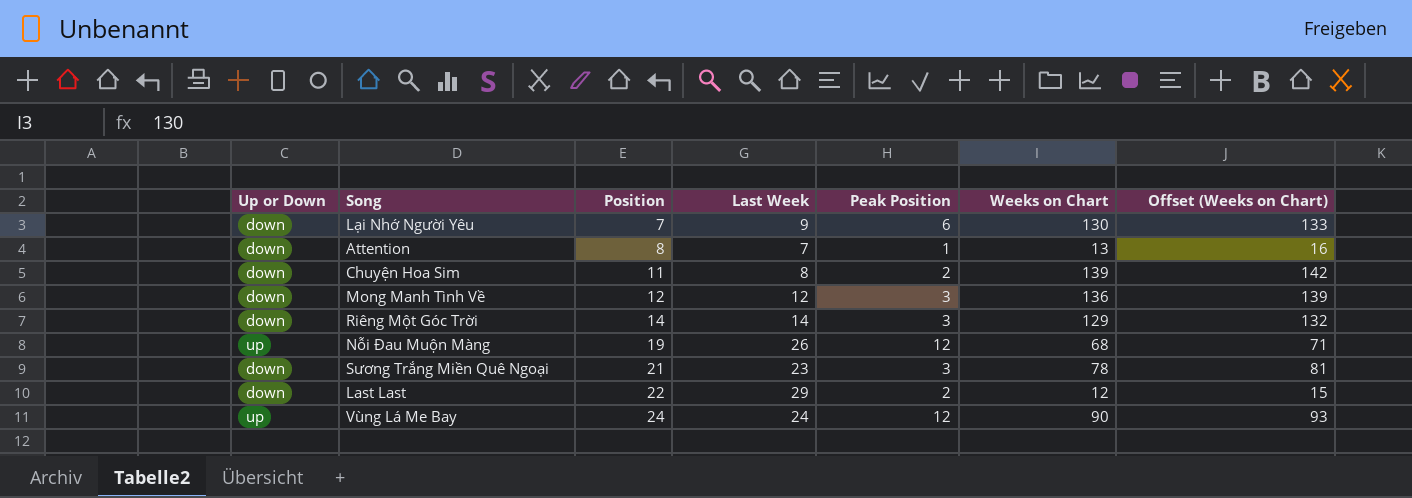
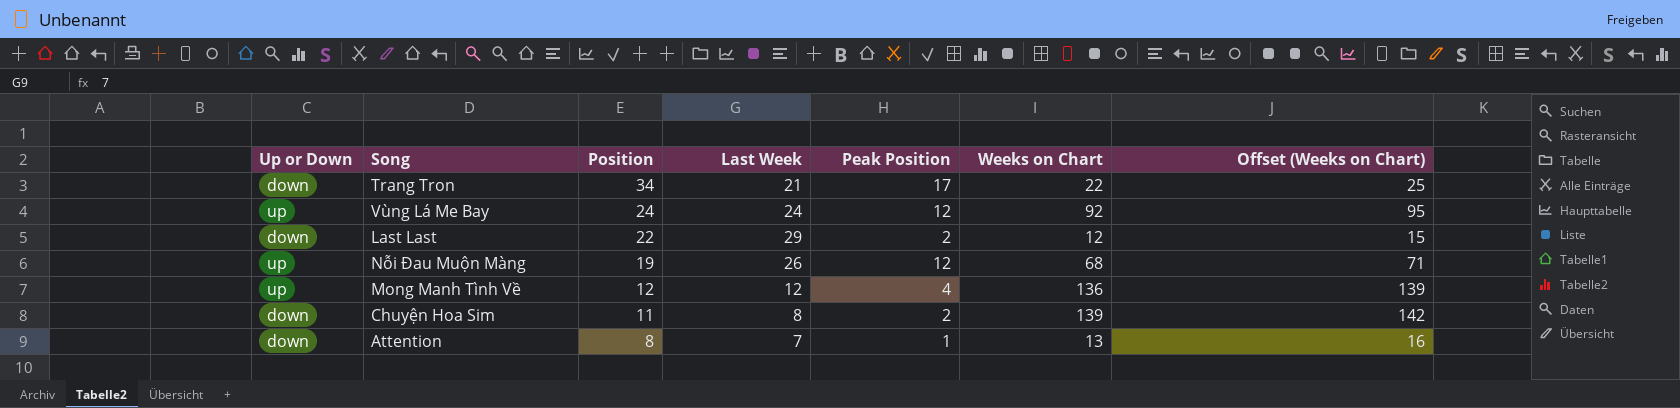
row order: Position ascending -> Position descending
row Lại Nhớ Người Yêu: down | 7 | 9 | 6 | 130 | 133 -> none
row Riêng Một Góc Trời: down | 14 | 14 | 3 | 129 | 132 -> none
row Sương Trắng Miền Quê Ngoại: down | 21 | 23 | 3 | 78 | 81 -> none
row Trang Tron: none -> down | 34 | 21 | 17 | 22 | 25
Vùng Lá Me Bay | Weeks on Chart: 90 -> 92
Vùng Lá Me Bay | Offset (Weeks on Chart): 93 -> 95
Mong Manh Tình Về | Up or Down: down -> up
Mong Manh Tình Về | Peak Position: 3 -> 4

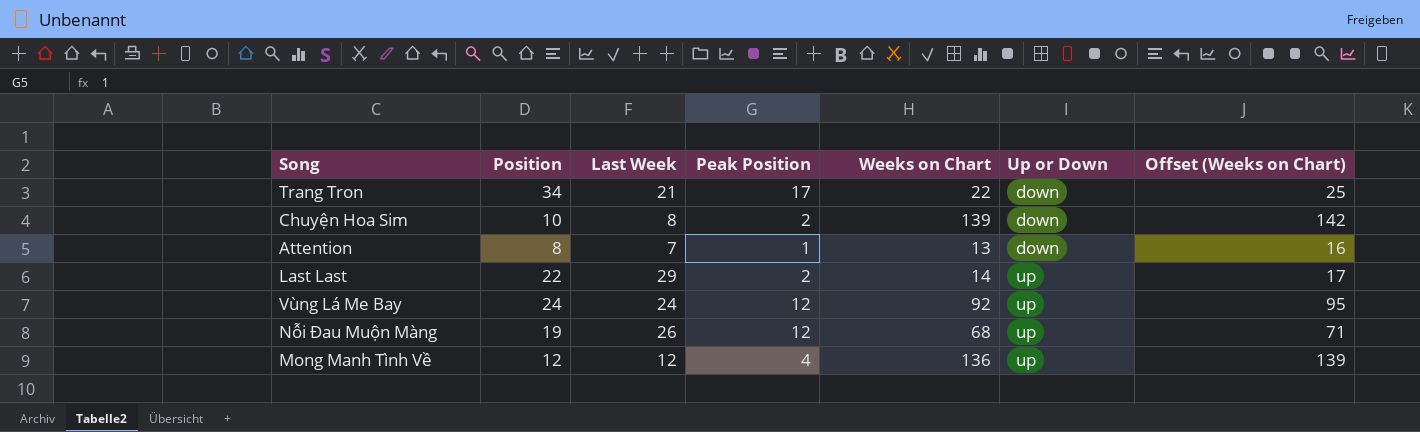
row order: Position descending -> Up or Down ascending
column Up or Down | position: 1 -> 6
Chuyện Hoa Sim | Position: 11 -> 10
Last Last | Weeks on Chart: 12 -> 14
Last Last | Up or Down: down -> up
Last Last | Offset (Weeks on Chart): 15 -> 17

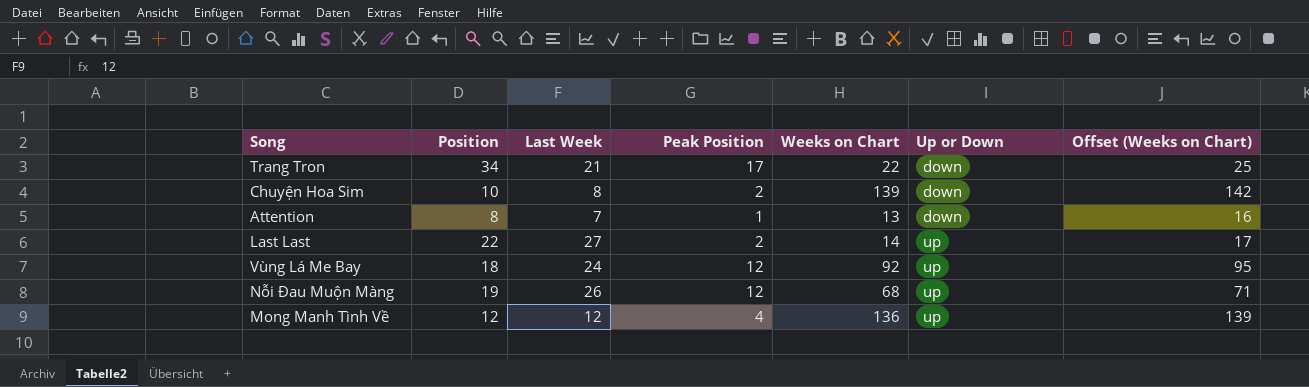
Last Last | Last Week: 29 -> 27
Vùng Lá Me Bay | Position: 24 -> 18

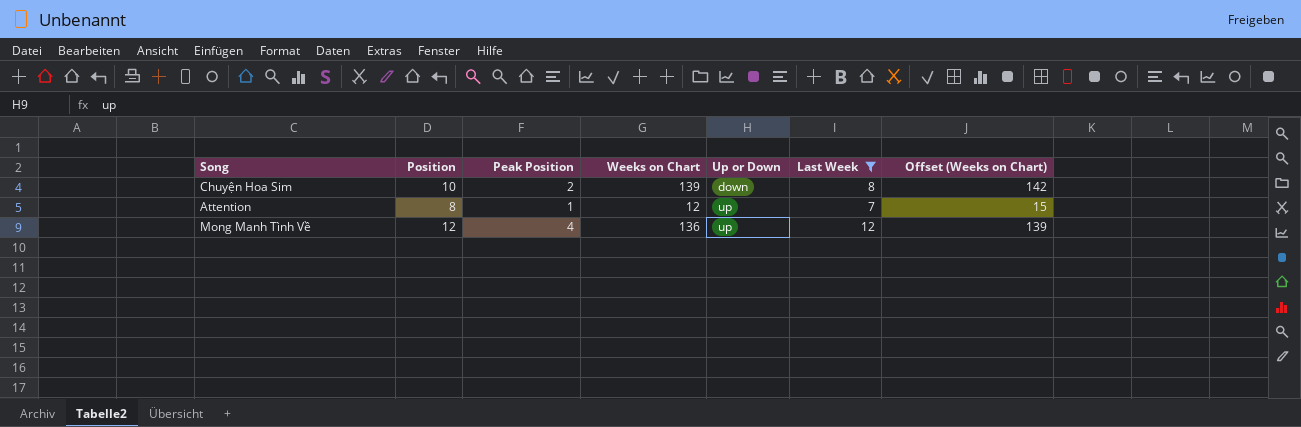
filter: none -> Last Week <= 12
column Last Week | position: 3 -> 6
Attention | Weeks on Chart: 13 -> 12
Attention | Up or Down: down -> up
Attention | Offset (Weeks on Chart): 16 -> 15

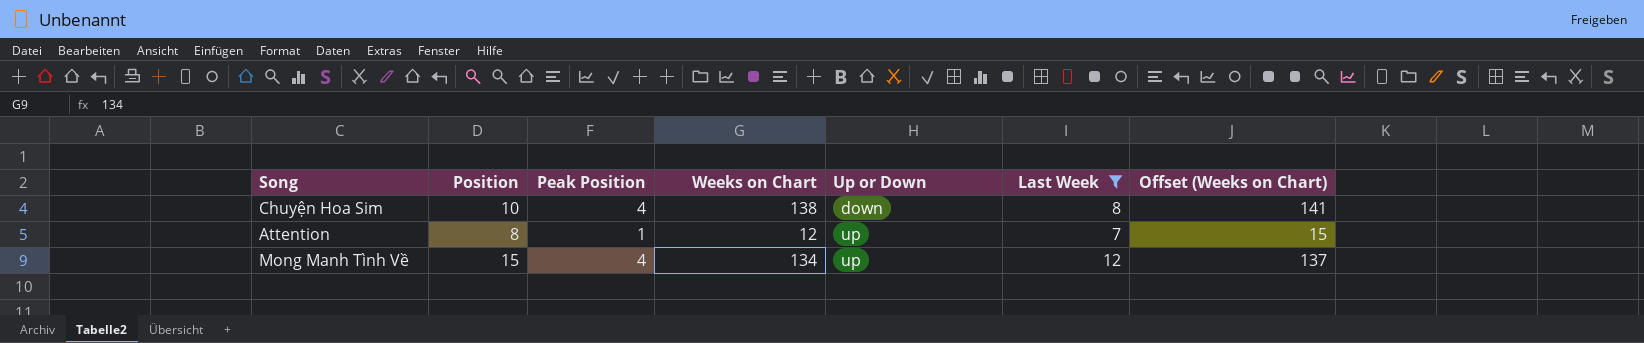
Chuyện Hoa Sim | Peak Position: 2 -> 4
Chuyện Hoa Sim | Weeks on Chart: 139 -> 138
Chuyện Hoa Sim | Offset (Weeks on Chart): 142 -> 141
Mong Manh Tình Về | Position: 12 -> 15
Mong Manh Tình Về | Weeks on Chart: 136 -> 134
Mong Manh Tình Về | Offset (Weeks on Chart): 139 -> 137

